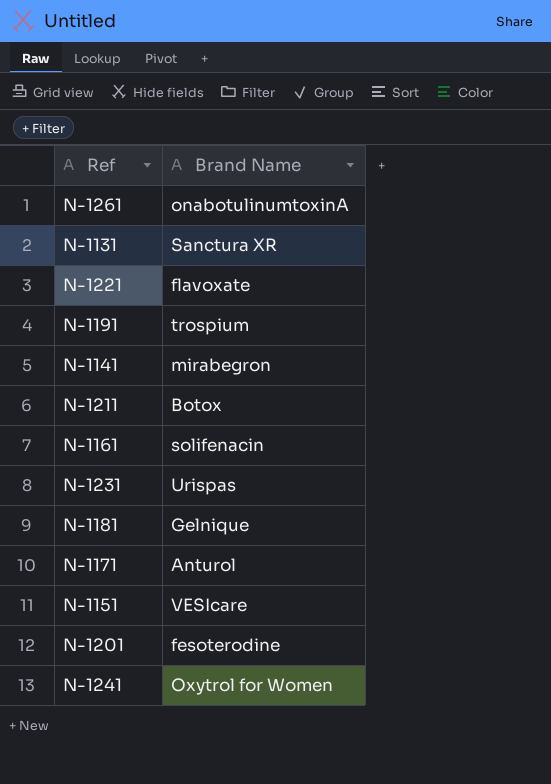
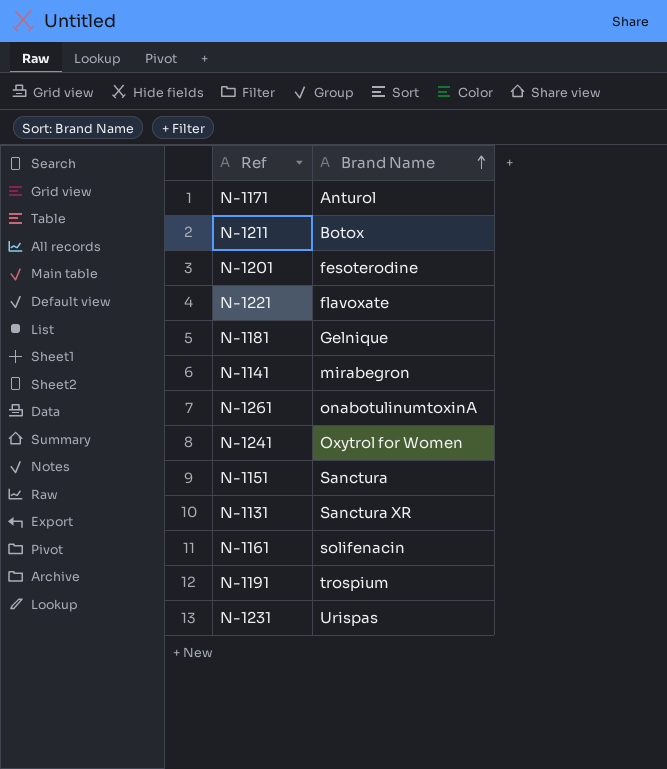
row order: none -> Brand Name ascending
N-1151 | Brand Name: VESIcare -> Sanctura

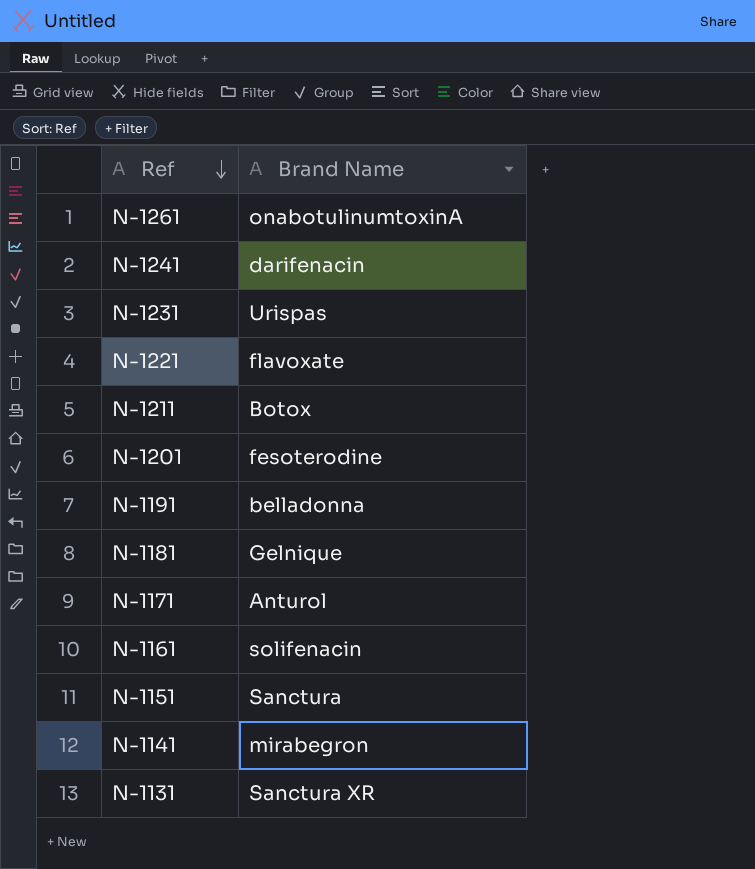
row order: Brand Name ascending -> Ref descending
N-1241 | Brand Name: Oxytrol for Women -> darifenacin
N-1191 | Brand Name: trospium -> belladonna

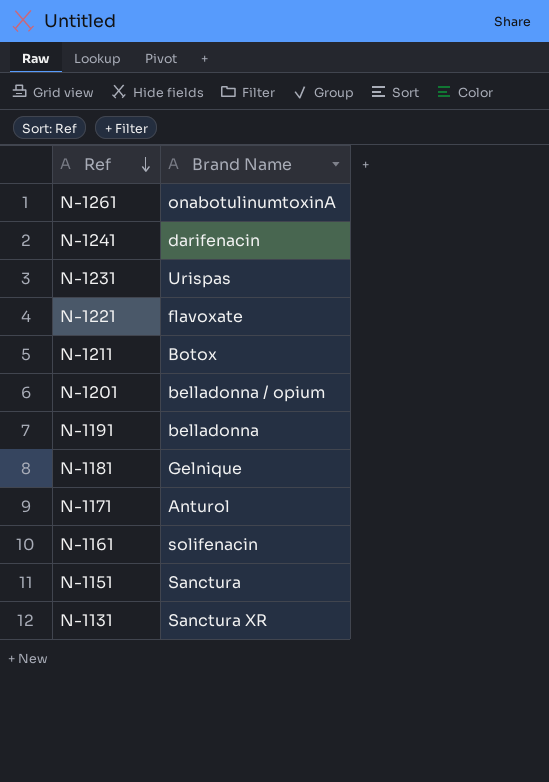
row N-1141: mirabegron -> none
N-1201 | Brand Name: fesoterodine -> belladonna / opium

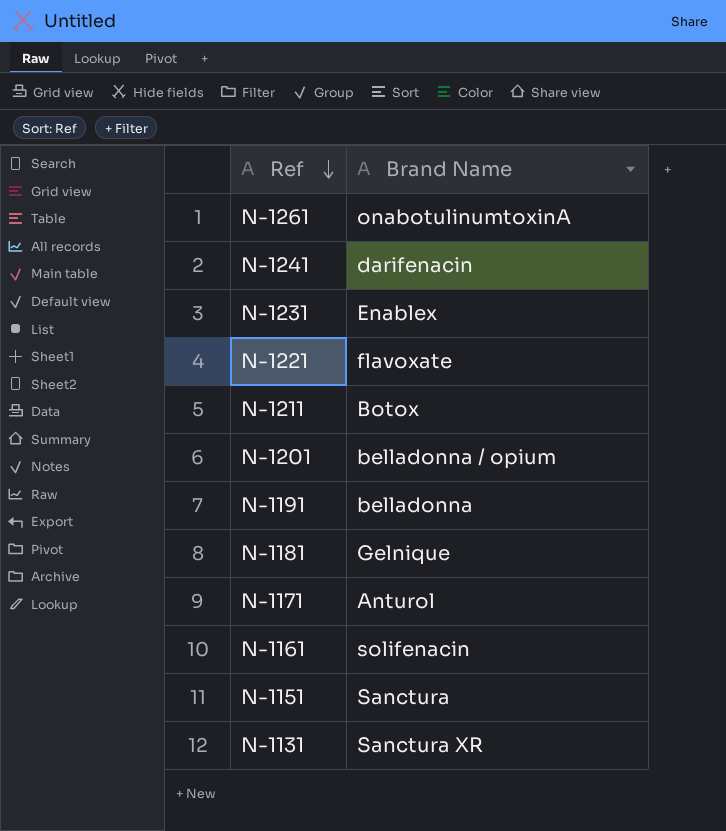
N-1231 | Brand Name: Urispas -> Enablex

